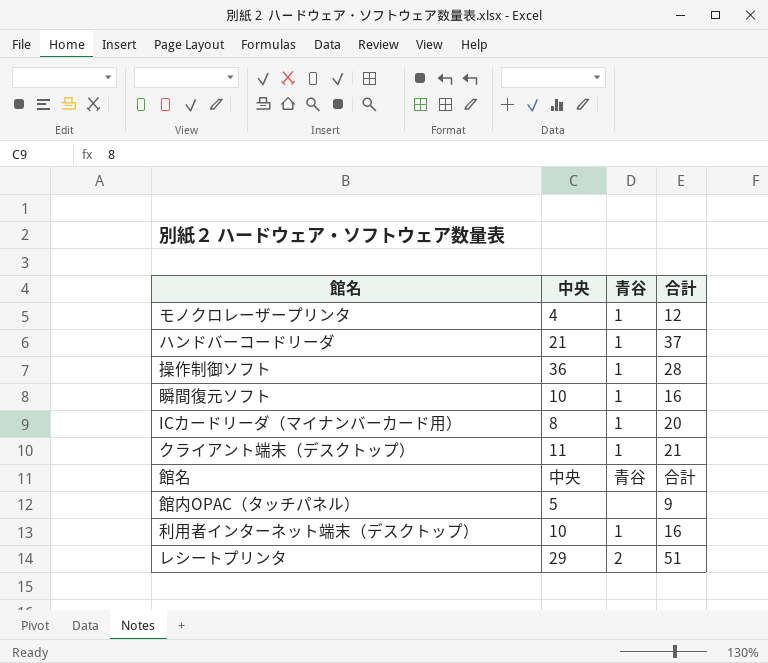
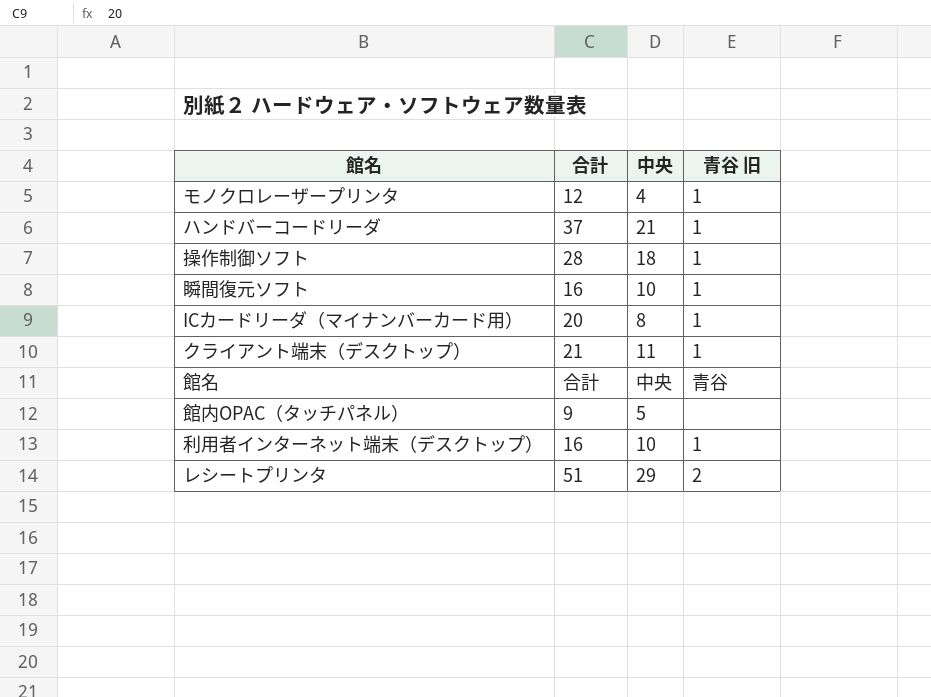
column 合計 | position: 4 -> 2
column name: 青谷 -> 青谷 旧
操作制御ソフト | 中央: 36 -> 18

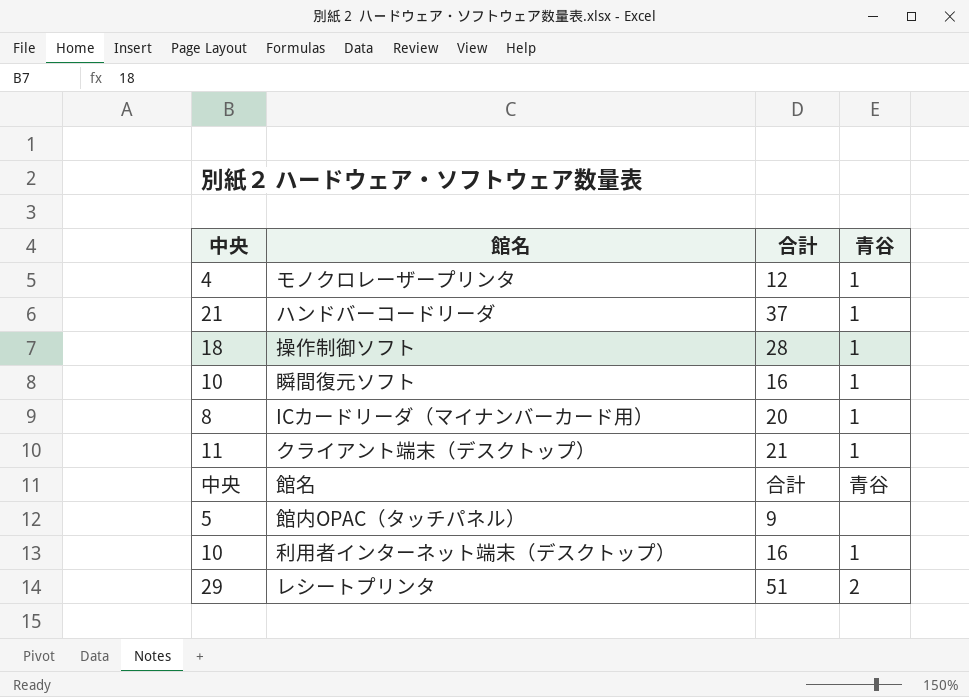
column 中央 | position: 3 -> 1
column name: 青谷 旧 -> 青谷

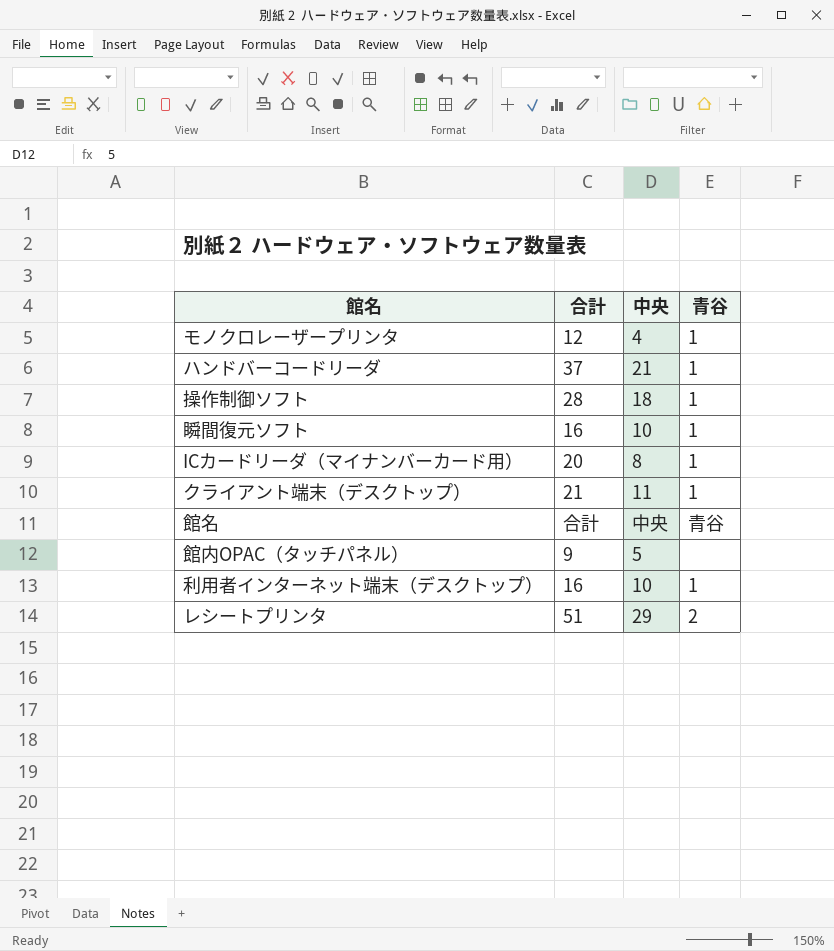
column 中央 | position: 1 -> 3

